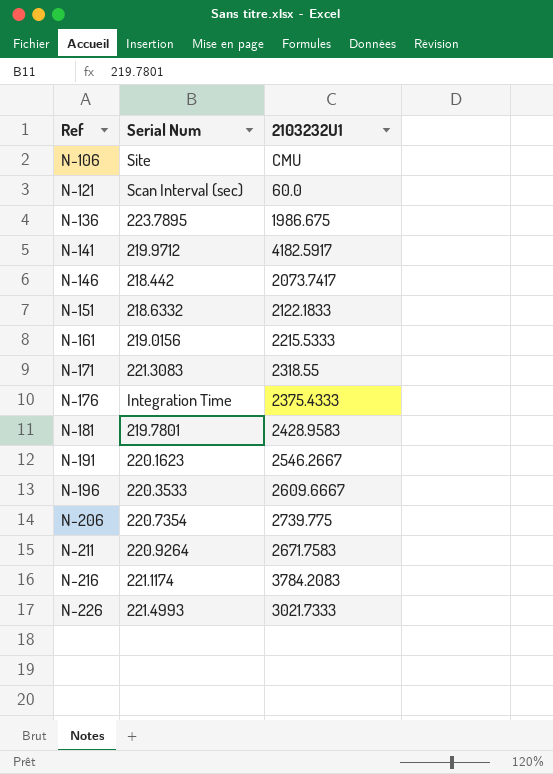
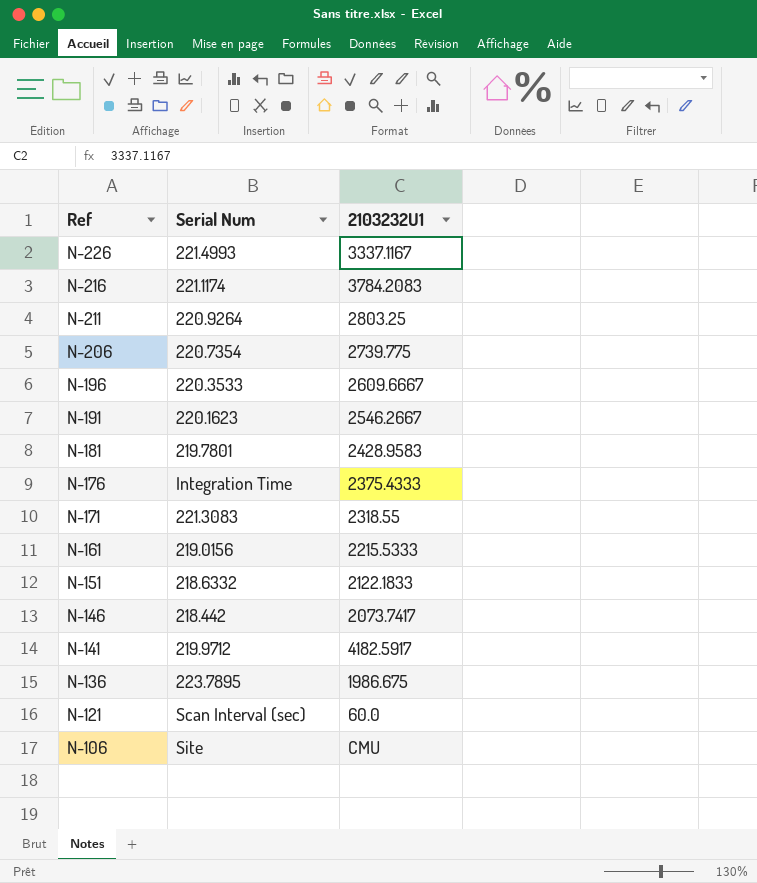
row order: Ref ascending -> Ref descending
N-226 | 2103232U1: 3021.7333 -> 3337.1167
N-211 | 2103232U1: 2671.7583 -> 2803.25

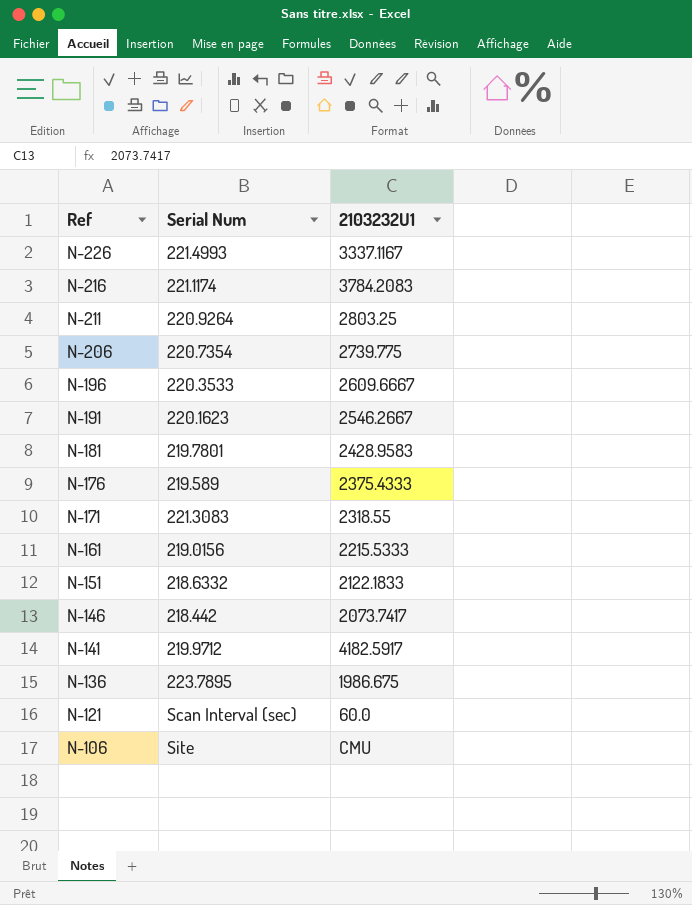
N-176 | Serial Num: Integration Time -> 219.589

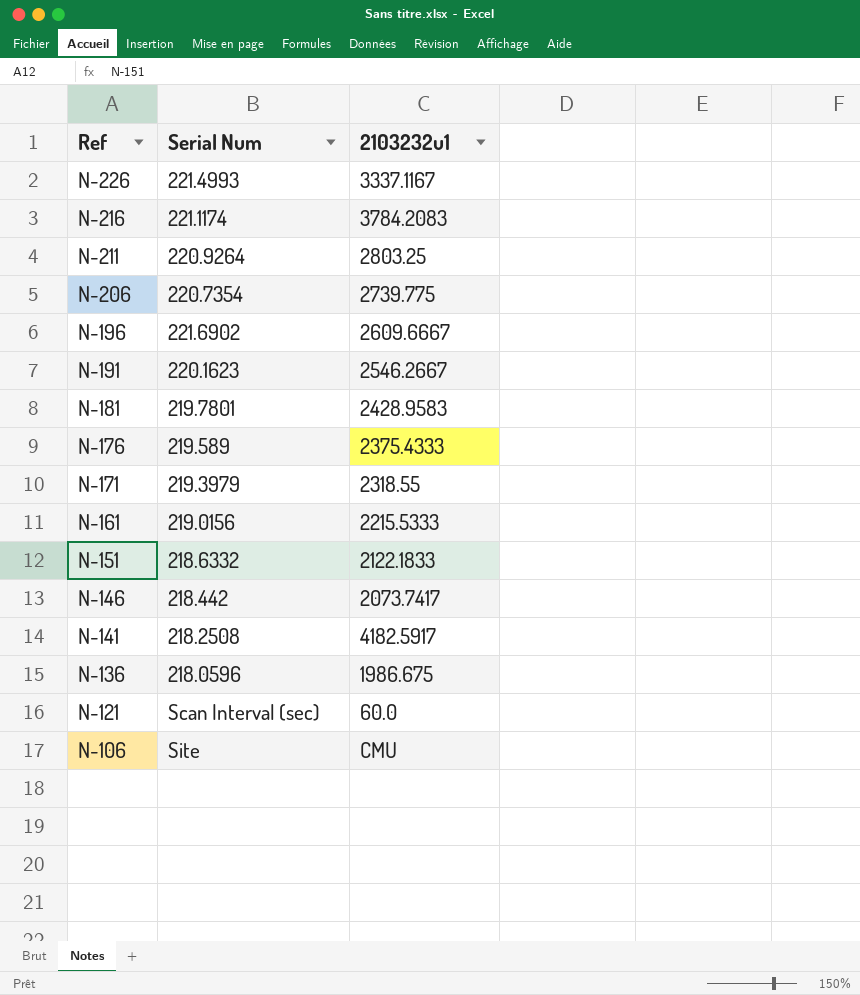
column name: 2103232U1 -> 2103232u1
N-196 | Serial Num: 220.3533 -> 221.6902
N-171 | Serial Num: 221.3083 -> 219.3979
N-141 | Serial Num: 219.9712 -> 218.2508
N-136 | Serial Num: 223.7895 -> 218.0596

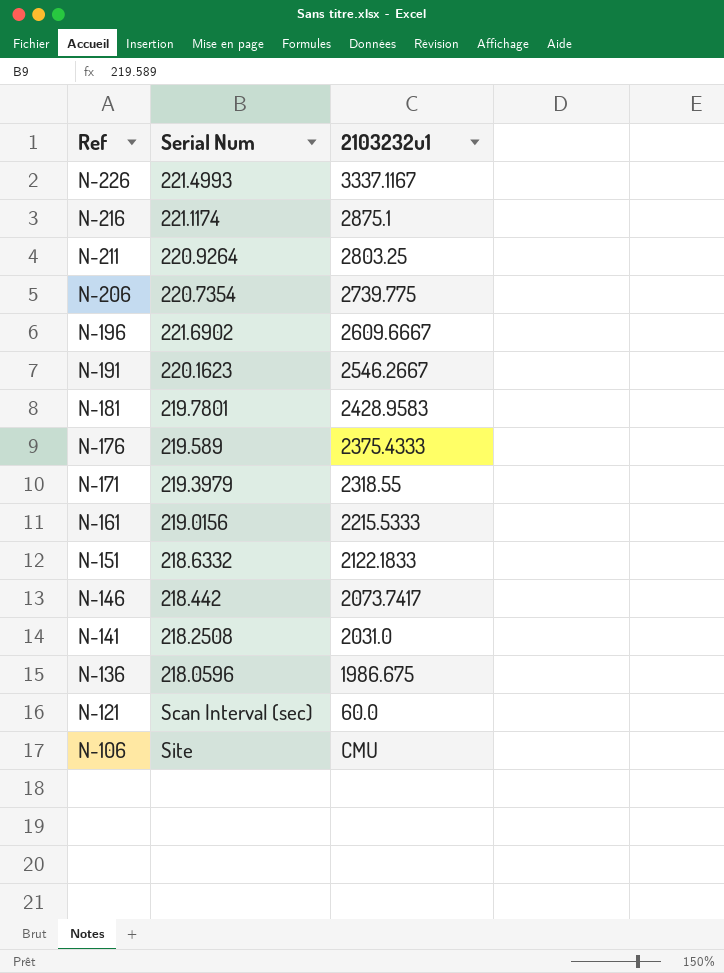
N-216 | 2103232u1: 3784.2083 -> 2875.1
N-141 | 2103232u1: 4182.5917 -> 2031.0

